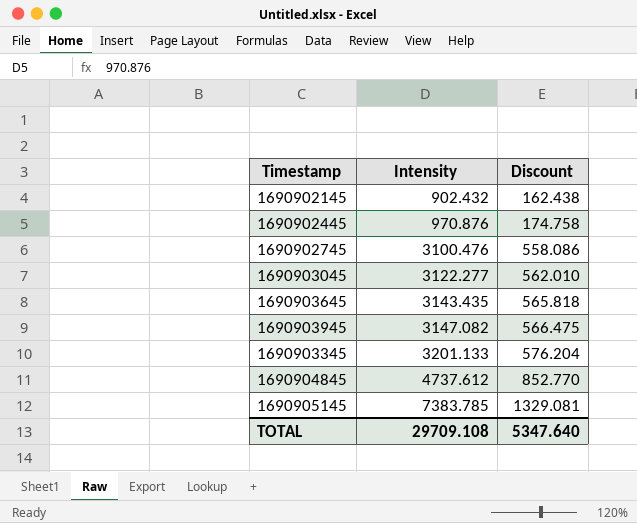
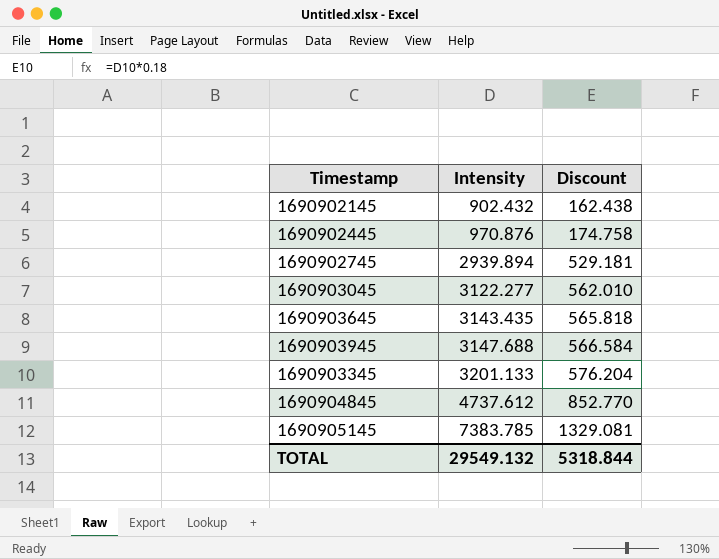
1690902745 | Intensity: 3100.476 -> 2939.894
1690902745 | Discount: 558.086 -> 529.181
1690903945 | Intensity: 3147.082 -> 3147.688
1690903945 | Discount: 566.475 -> 566.584
TOTAL | Intensity: 29709.108 -> 29549.132
TOTAL | Discount: 5347.640 -> 5318.844

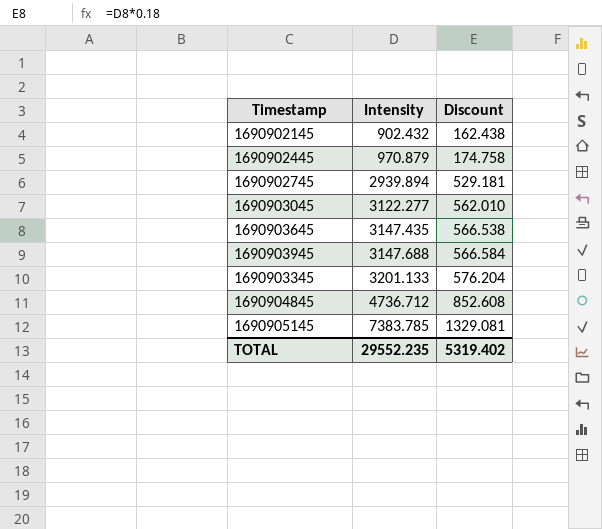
1690902445 | Intensity: 970.876 -> 970.879
1690903645 | Intensity: 3143.435 -> 3147.435
1690903645 | Discount: 565.818 -> 566.538
1690904845 | Intensity: 4737.612 -> 4736.712
1690904845 | Discount: 852.770 -> 852.608
TOTAL | Intensity: 29549.132 -> 29552.235
TOTAL | Discount: 5318.844 -> 5319.402

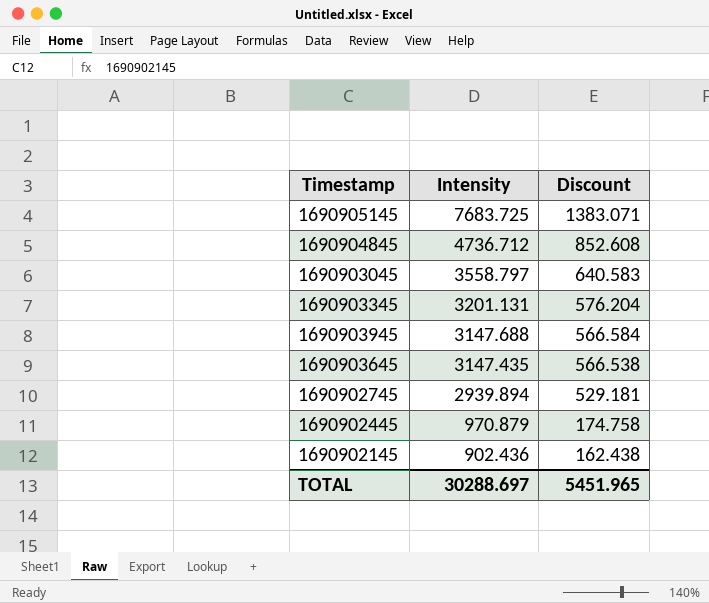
row order: Intensity ascending -> Intensity descending
1690905145 | Intensity: 7383.785 -> 7683.725
1690905145 | Discount: 1329.081 -> 1383.071
1690903045 | Intensity: 3122.277 -> 3558.797
1690903045 | Discount: 562.010 -> 640.583
1690903345 | Intensity: 3201.133 -> 3201.131
1690902145 | Intensity: 902.432 -> 902.436
TOTAL | Intensity: 29552.235 -> 30288.697
TOTAL | Discount: 5319.402 -> 5451.965

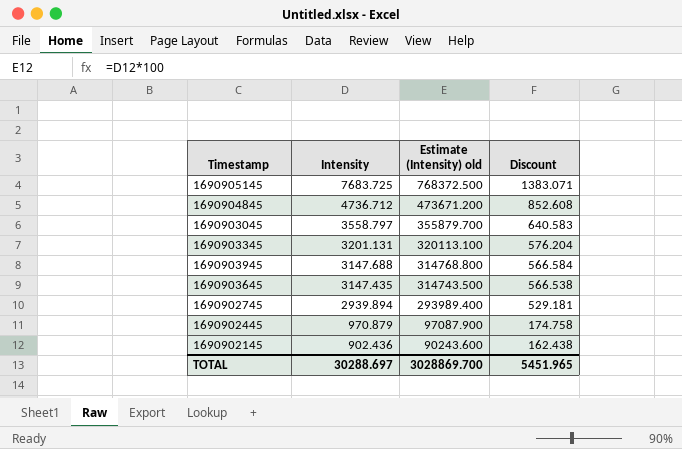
column Estimate (Intensity) old | formula: none -> [Intensity] * 100

